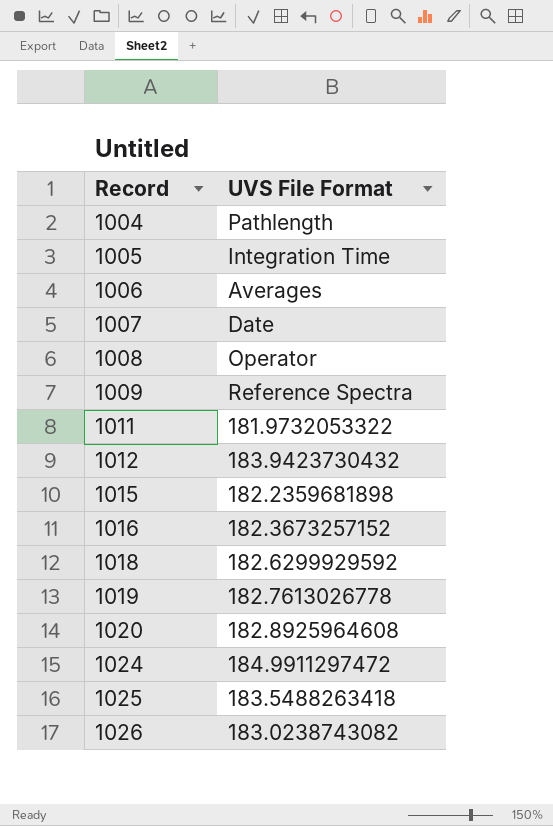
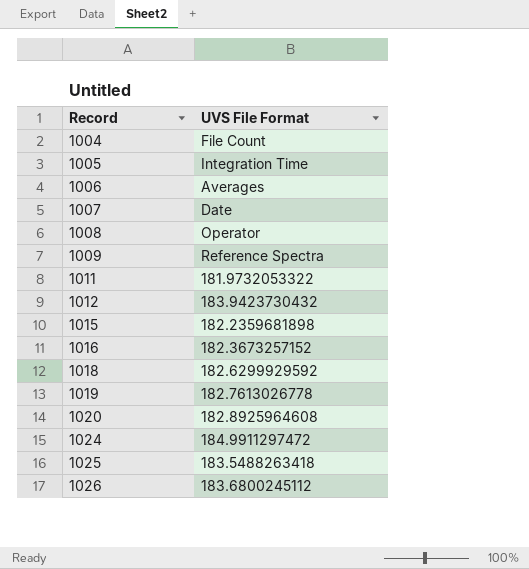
1004 | UVS File Format: Pathlength -> File Count
1026 | UVS File Format: 183.0238743082 -> 183.6800245112

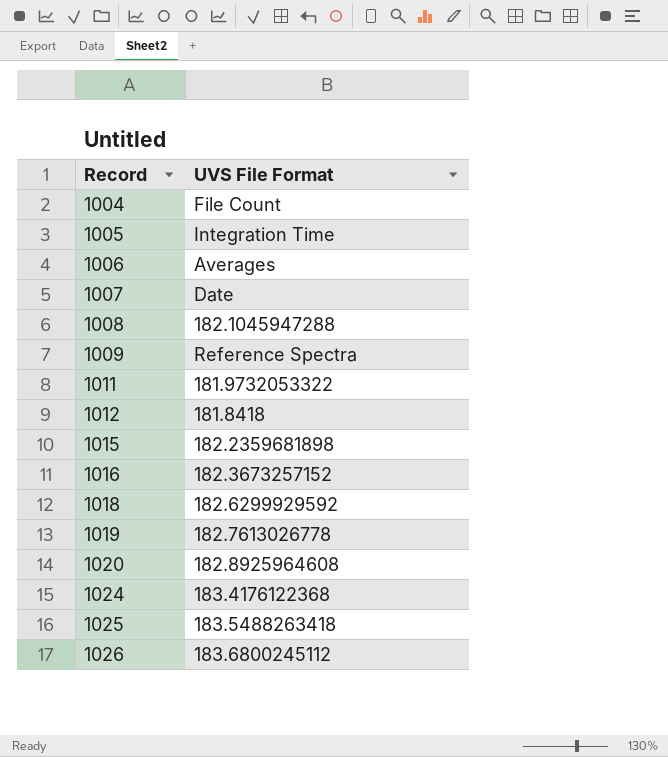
1008 | UVS File Format: Operator -> 182.1045947288
1012 | UVS File Format: 183.9423730432 -> 181.8418
1024 | UVS File Format: 184.9911297472 -> 183.4176122368

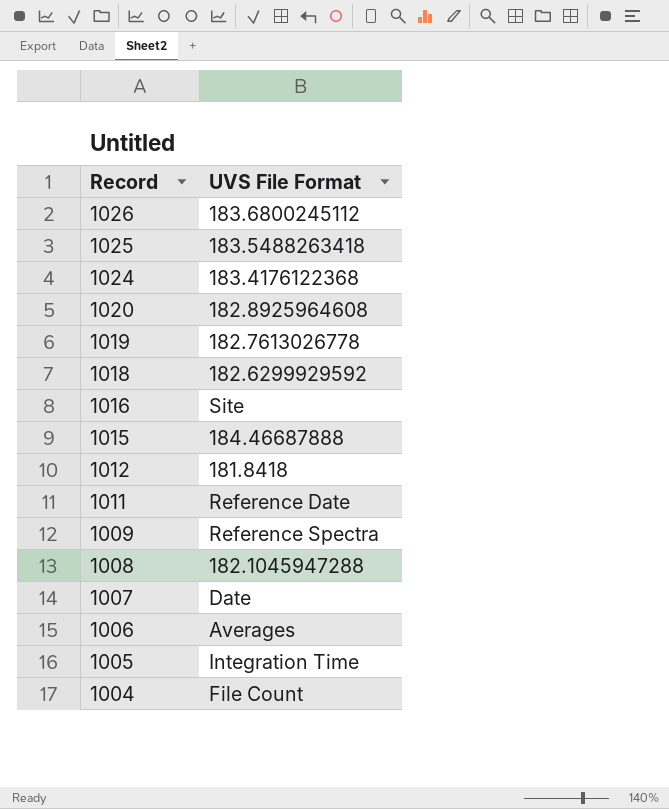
row order: Record ascending -> Record descending
1016 | UVS File Format: 182.3673257152 -> Site
1015 | UVS File Format: 182.2359681898 -> 184.46687888
1011 | UVS File Format: 181.9732053322 -> Reference Date

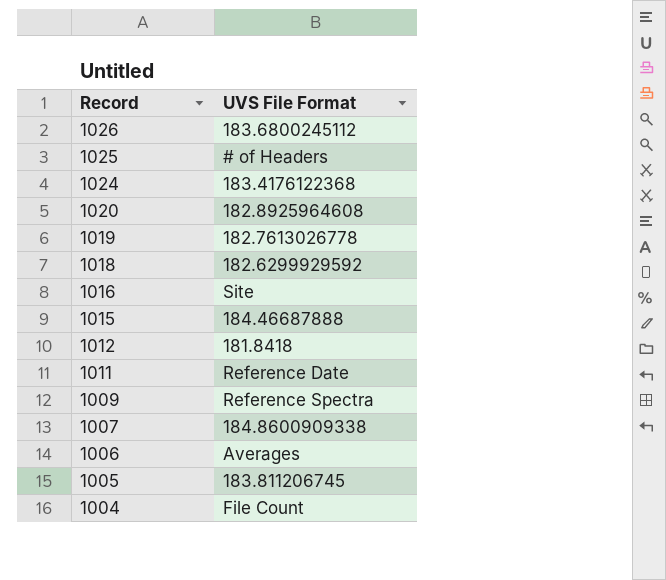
row 1008: 182.1045947288 -> none
1025 | UVS File Format: 183.5488263418 -> # of Headers
1007 | UVS File Format: Date -> 184.8600909338
1005 | UVS File Format: Integration Time -> 183.811206745

